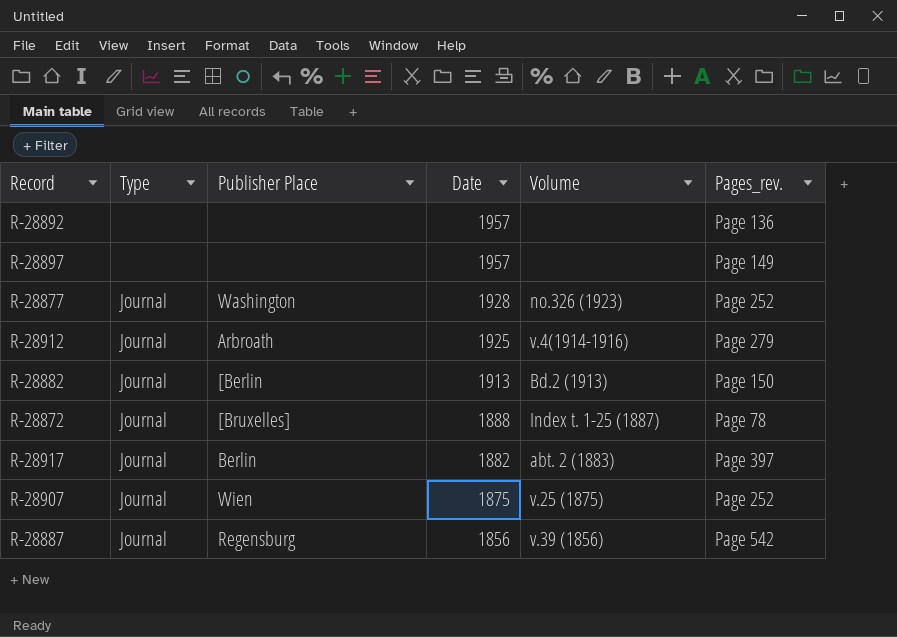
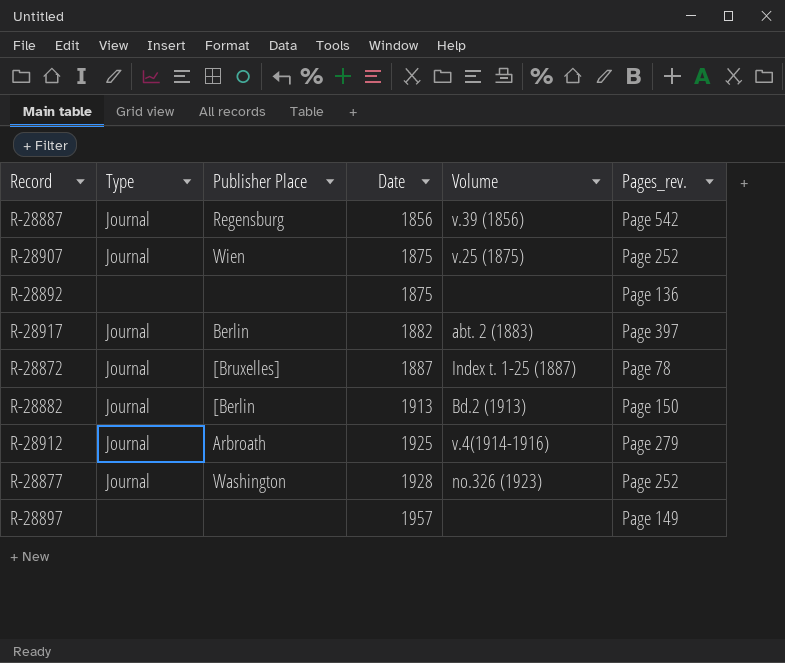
row order: Date descending -> Date ascending
R-28892 | Date: 1957 -> 1875
R-28872 | Date: 1888 -> 1887

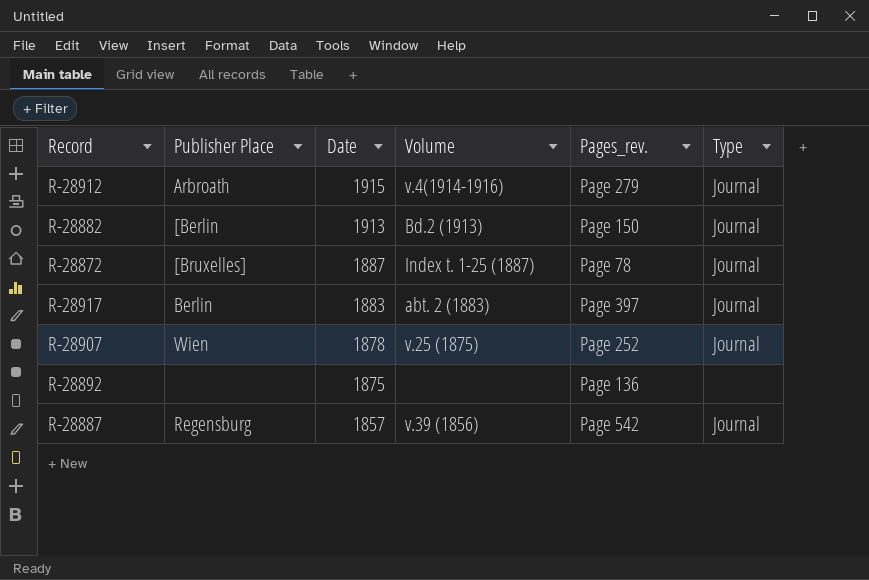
row order: Date ascending -> Date descending
column Type | position: 2 -> 6
row R-28877: Journal | Washington | 1928 | no.326 (1923) | Page 252 -> none
row R-28897: none | none | 1957 | none | Page 149 -> none
R-28912 | Date: 1925 -> 1915
R-28917 | Date: 1882 -> 1883
R-28907 | Date: 1875 -> 1878
R-28887 | Date: 1856 -> 1857

